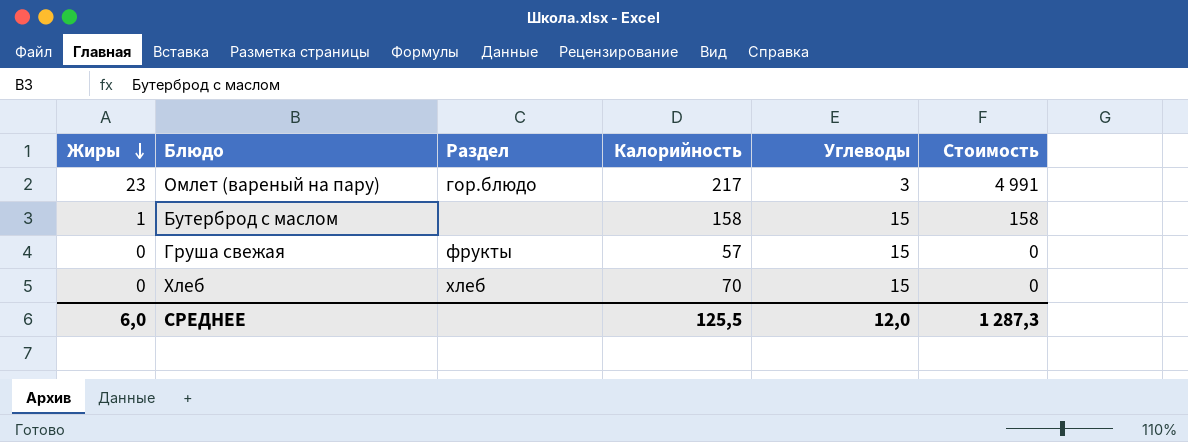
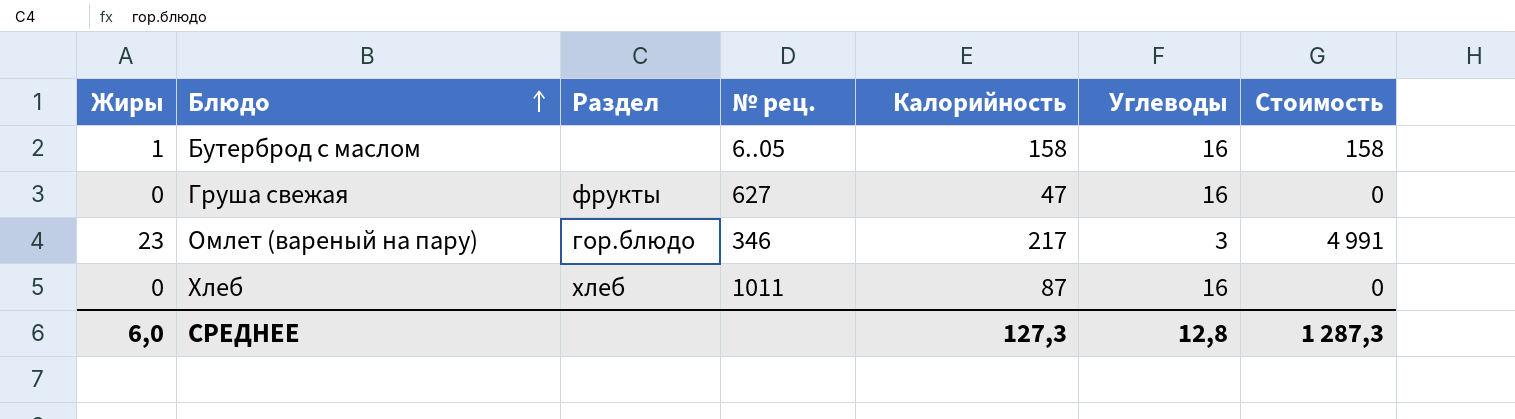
row order: Жиры descending -> Блюдо ascending
column № рец. | position: none -> 4
Бутерброд с маслом | Углеводы: 15 -> 16
Груша свежая | Калорийность: 57 -> 47
Груша свежая | Углеводы: 15 -> 16
Хлеб | Калорийность: 70 -> 87
Хлеб | Углеводы: 15 -> 16
СРЕДНЕЕ | Калорийность: 125,5 -> 127,3
СРЕДНЕЕ | Углеводы: 12,0 -> 12,8

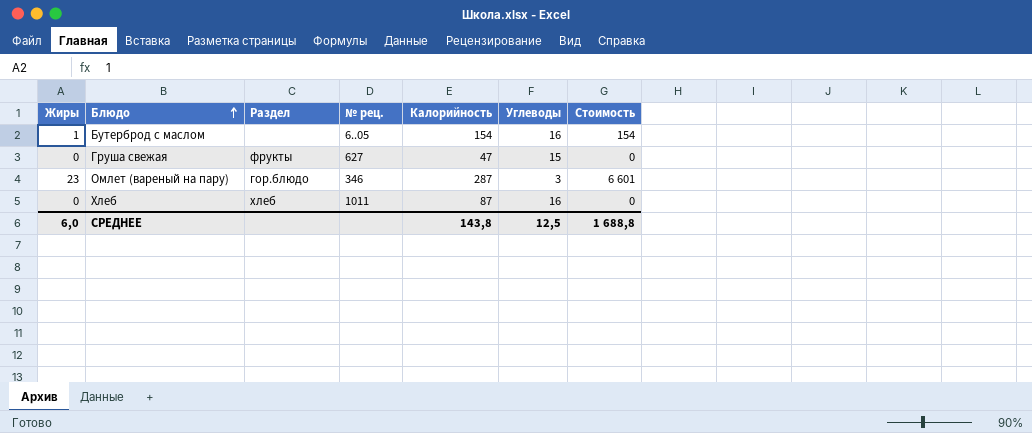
Бутерброд с маслом | Калорийность: 158 -> 154
Бутерброд с маслом | Стоимость: 158 -> 154
Груша свежая | Углеводы: 16 -> 15
Омлет (вареный на пару) | Калорийность: 217 -> 287
Омлет (вареный на пару) | Стоимость: 4 991 -> 6 601
СРЕДНЕЕ | Калорийность: 127,3 -> 143,8
СРЕДНЕЕ | Углеводы: 12,8 -> 12,5
СРЕДНЕЕ | Стоимость: 1 287,3 -> 1 688,8

